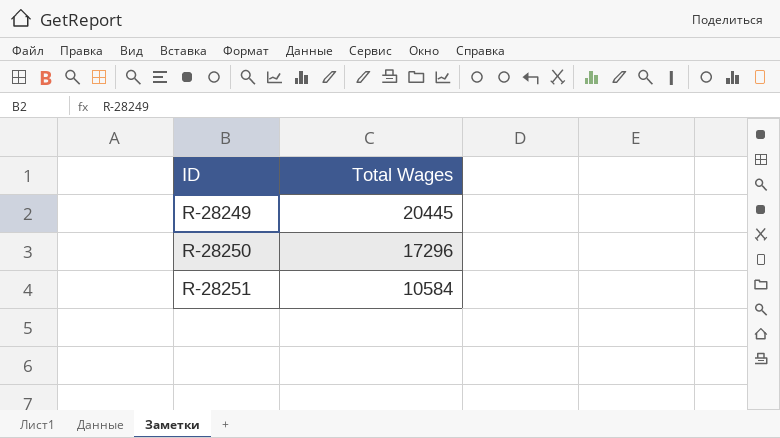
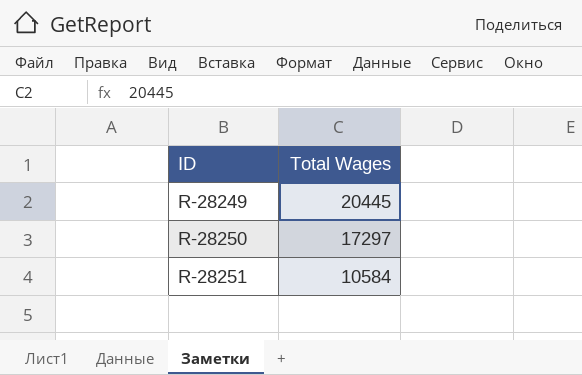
R-28250 | Total Wages: 17296 -> 17297

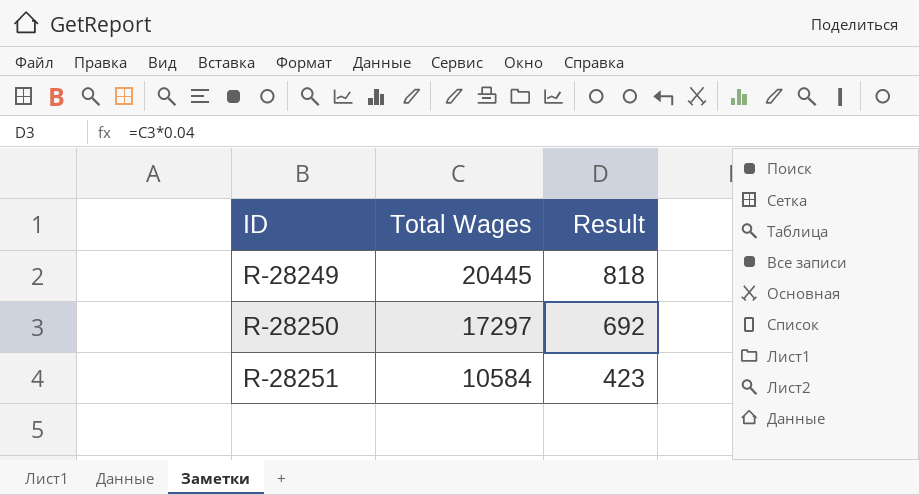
column Result | formula: none -> [Total Wages] * 0.04

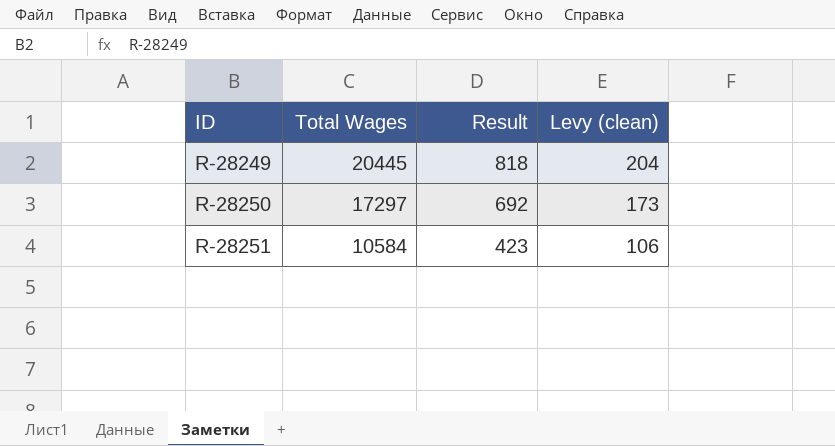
column Levy (clean) | formula: none -> [Total Wages] * 0.01

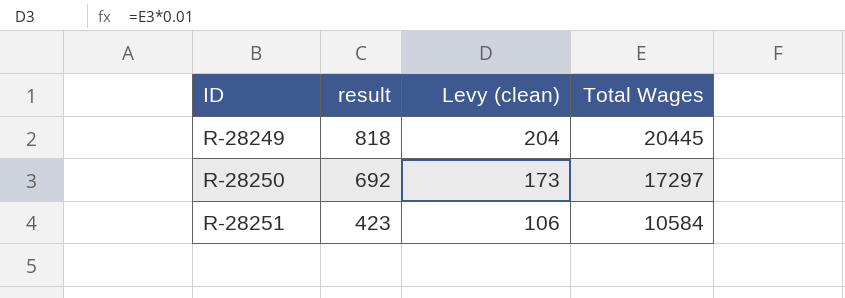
column name: Result -> result
column Total Wages | position: 2 -> 4

